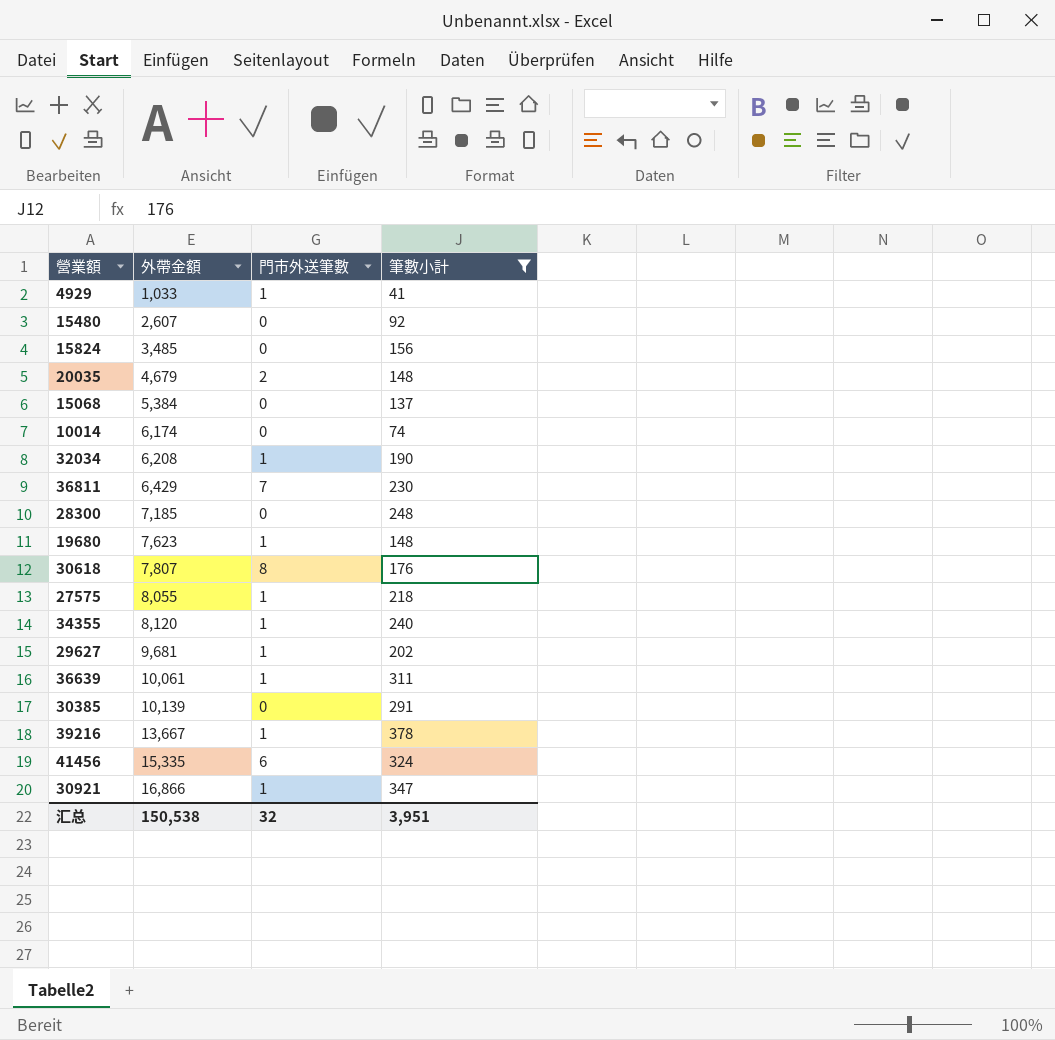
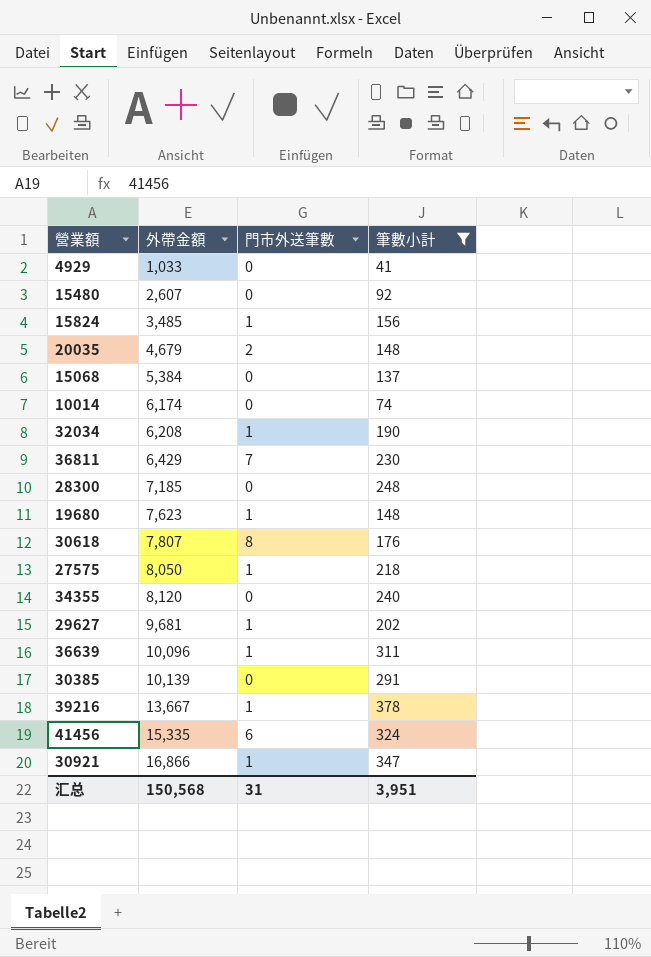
4929 | 門市外送筆數: 1 -> 0
15824 | 門市外送筆數: 0 -> 1
27575 | 外帶金額: 8,055 -> 8,050
34355 | 門市外送筆數: 1 -> 0
36639 | 外帶金額: 10,061 -> 10,096
汇总 | 外帶金額: 150,538 -> 150,568
汇总 | 門市外送筆數: 32 -> 31

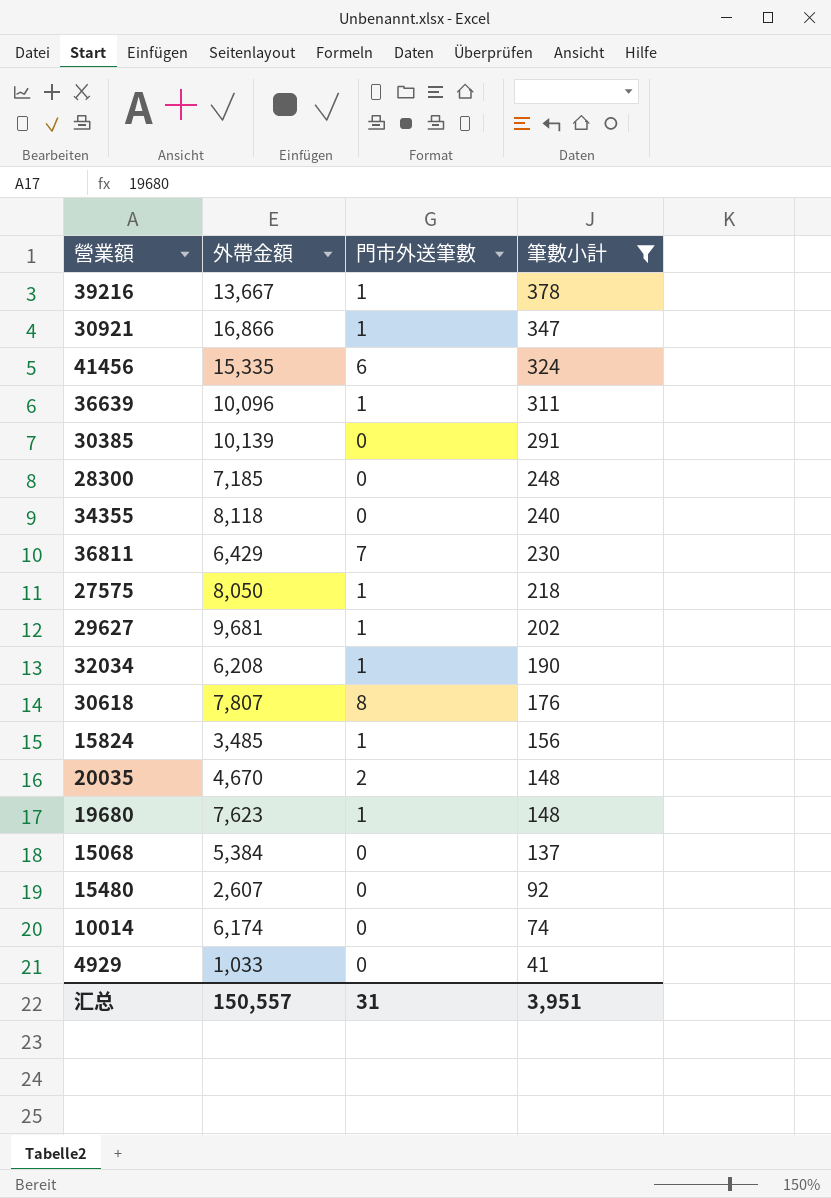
row order: 外帶金額 ascending -> 筆數小計 descending
34355 | 外帶金額: 8,120 -> 8,118
20035 | 外帶金額: 4,679 -> 4,670
汇总 | 外帶金額: 150,568 -> 150,557

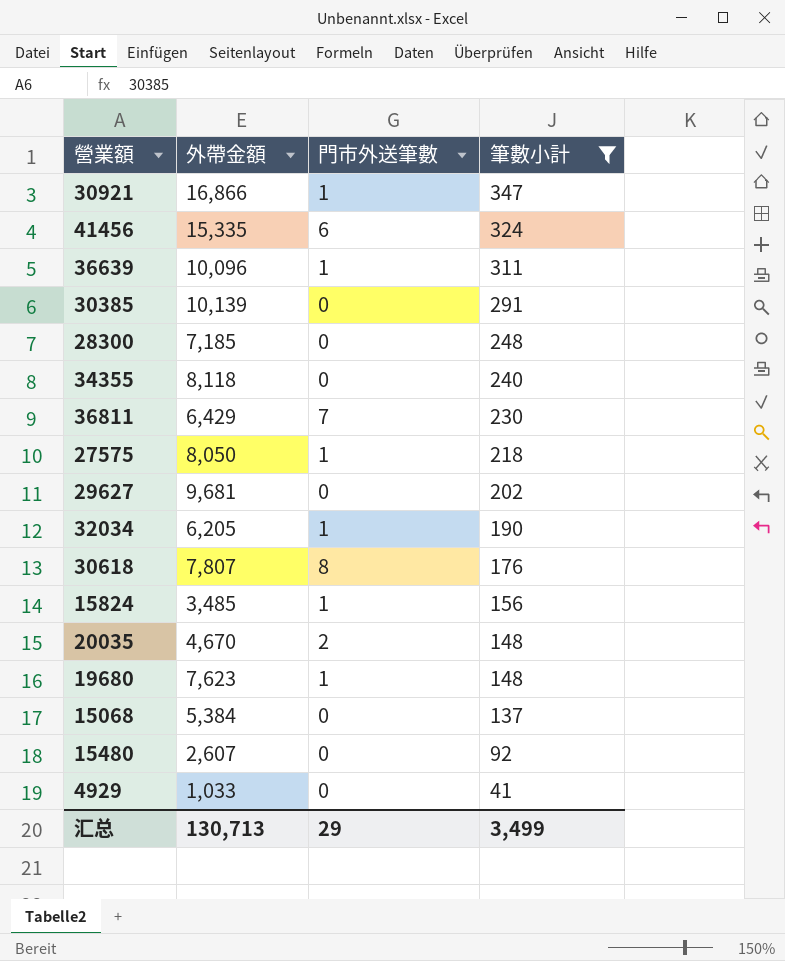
row 39216: 13,667 | 1 | 378 -> none
row 10014: 6,174 | 0 | 74 -> none
29627 | 門市外送筆數: 1 -> 0
32034 | 外帶金額: 6,208 -> 6,205
汇总 | 外帶金額: 150,557 -> 130,713
汇总 | 門市外送筆數: 31 -> 29
汇总 | 筆數小計: 3,951 -> 3,499

